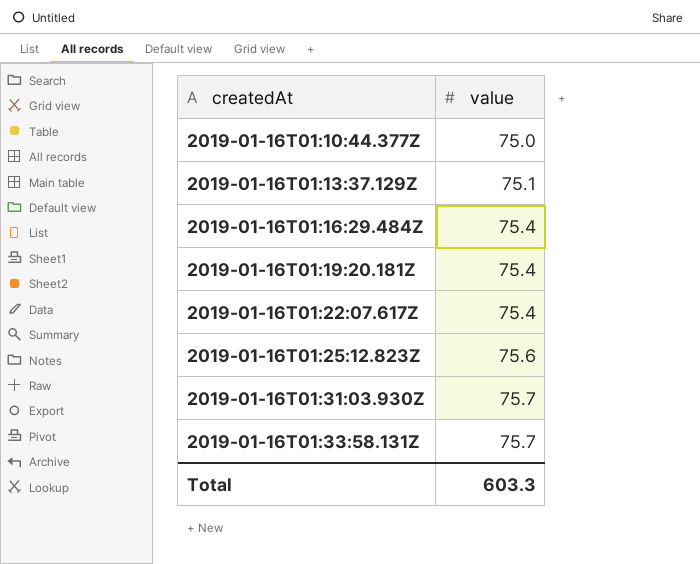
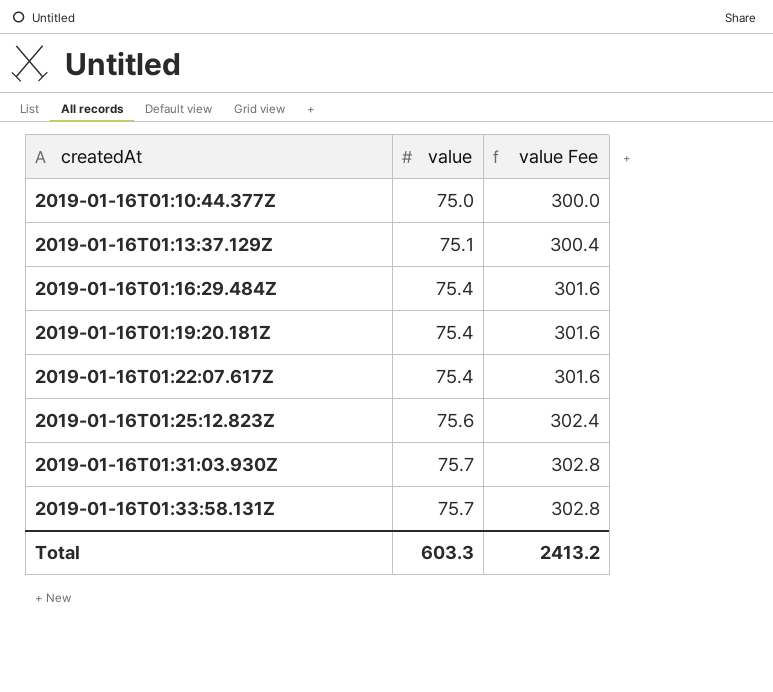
column value Fee | formula: none -> [value] * 4

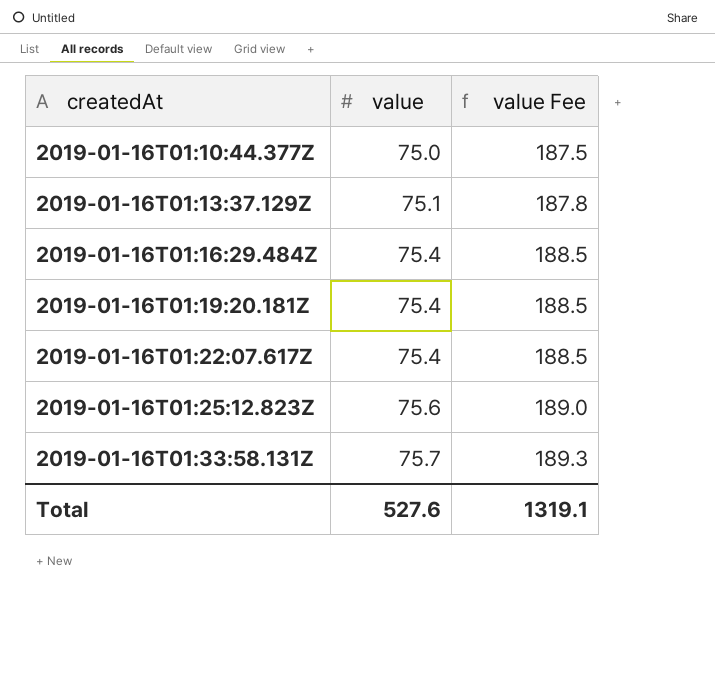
column value Fee | formula: [value] * 4 -> [value] * 2.5
row 2019-01-16T01:31:03.930Z: 75.7 | 302.8 -> none
Total | value: 603.3 -> 527.6
Total | value Fee: 2413.2 -> 1319.1

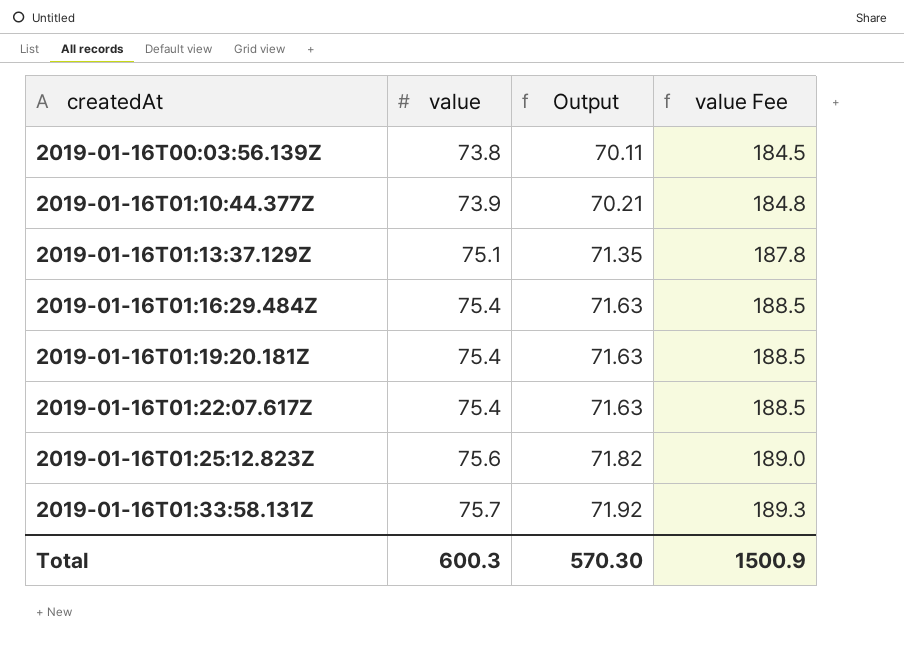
column Output | formula: none -> [value] * 0.95
row 2019-01-16T00:03:56.139Z: none -> 73.8 | 70.11 | 184.5
2019-01-16T01:10:44.377Z | value: 75.0 -> 73.9
2019-01-16T01:10:44.377Z | value Fee: 187.5 -> 184.8
Total | value: 527.6 -> 600.3
Total | value Fee: 1319.1 -> 1500.9

